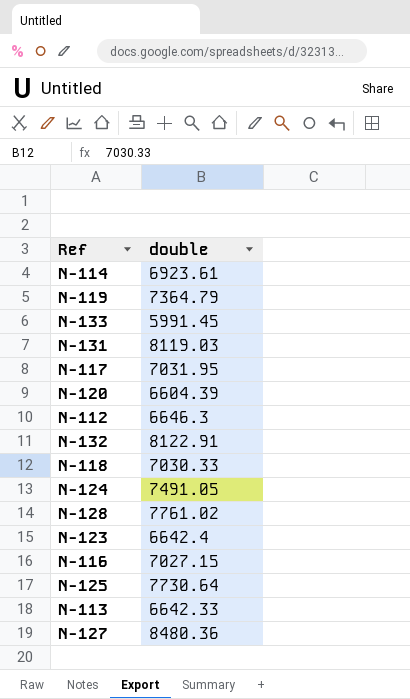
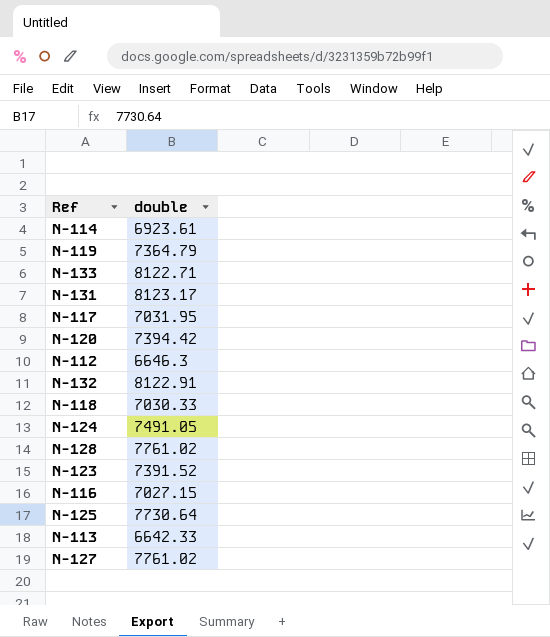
N-133 | double: 5991.45 -> 8122.71
N-131 | double: 8119.03 -> 8123.17
N-120 | double: 6604.39 -> 7394.42
N-123 | double: 6642.4 -> 7391.52
N-127 | double: 8480.36 -> 7761.02

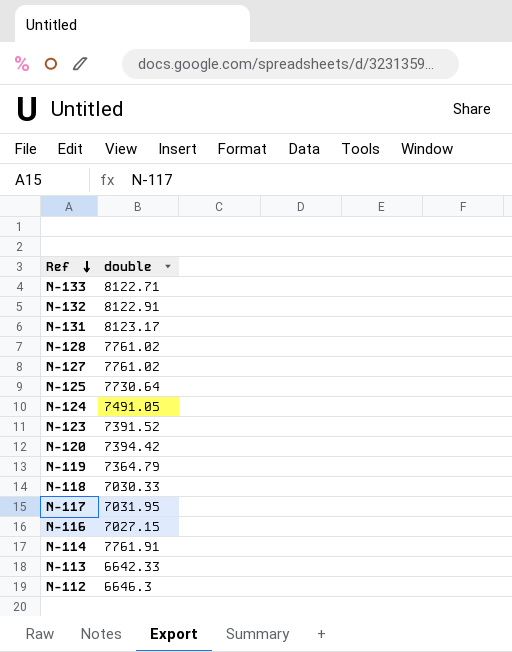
row order: none -> Ref descending
N-114 | double: 6923.61 -> 7761.91

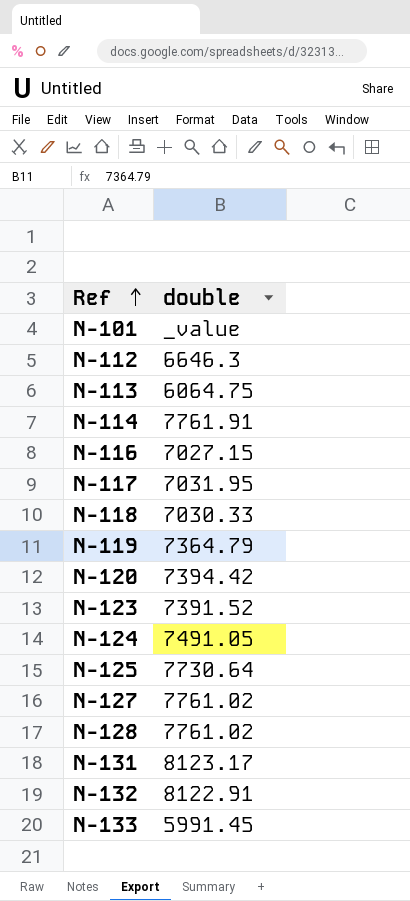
row order: Ref descending -> Ref ascending
row N-101: none -> _value
N-113 | double: 6642.33 -> 6064.75
N-133 | double: 8122.71 -> 5991.45

